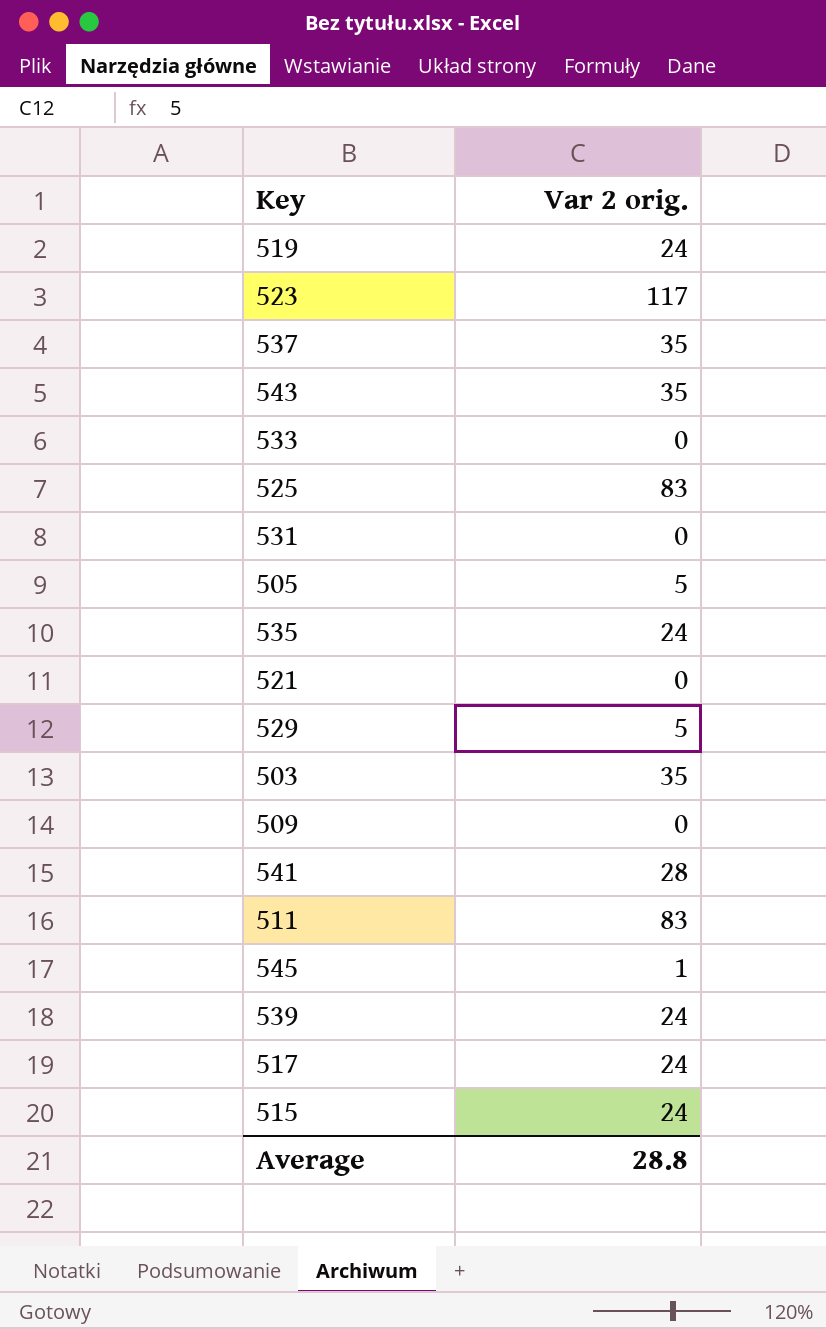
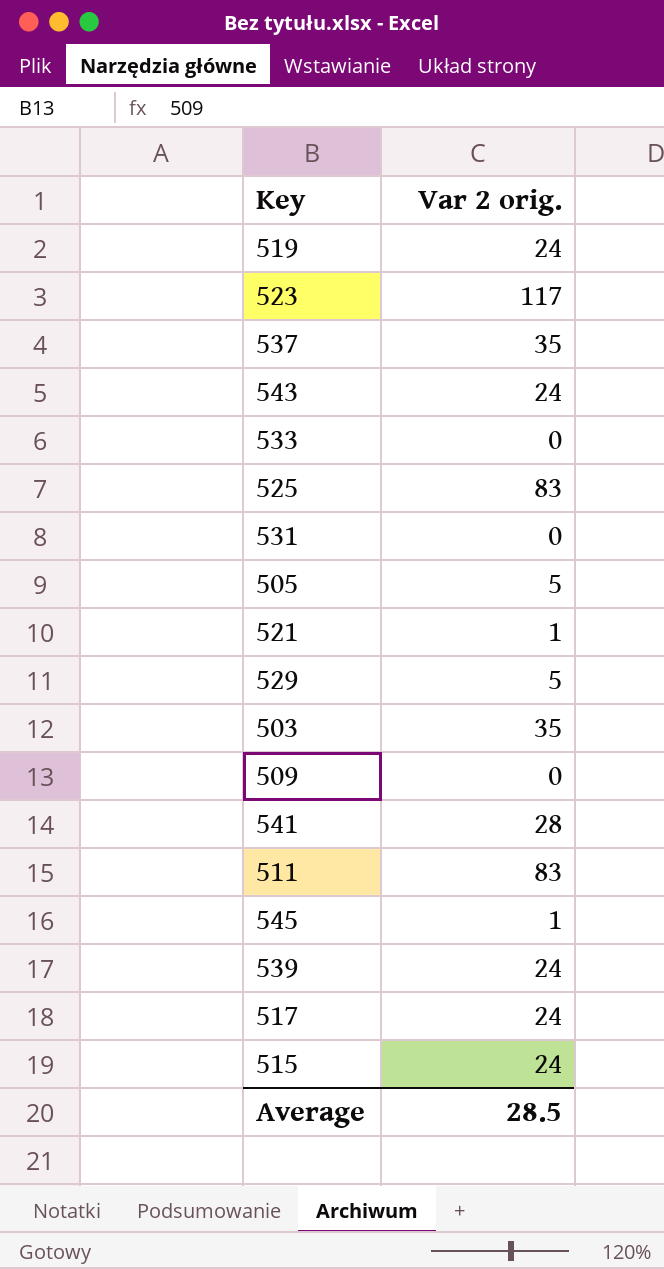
row 535: 24 -> none
543 | Var 2 orig.: 35 -> 24
521 | Var 2 orig.: 0 -> 1
Average | Var 2 orig.: 28.8 -> 28.5

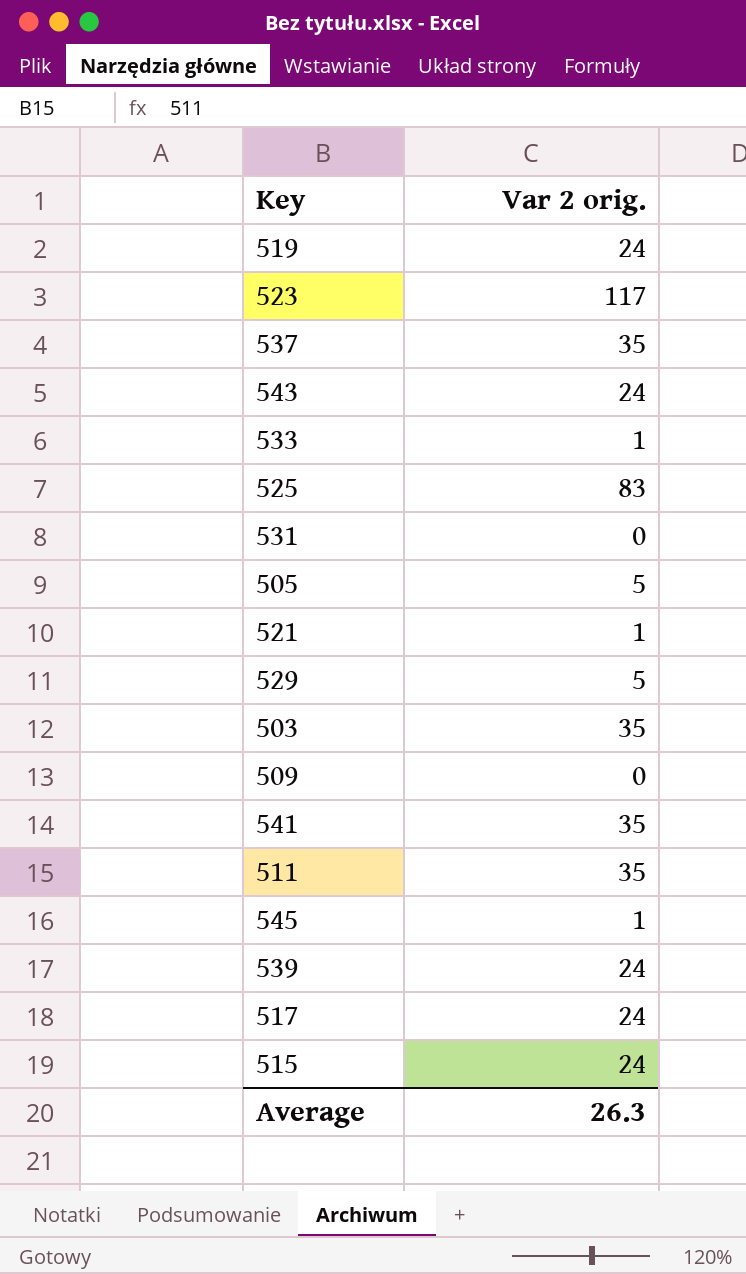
533 | Var 2 orig.: 0 -> 1
541 | Var 2 orig.: 28 -> 35
511 | Var 2 orig.: 83 -> 35
Average | Var 2 orig.: 28.5 -> 26.3

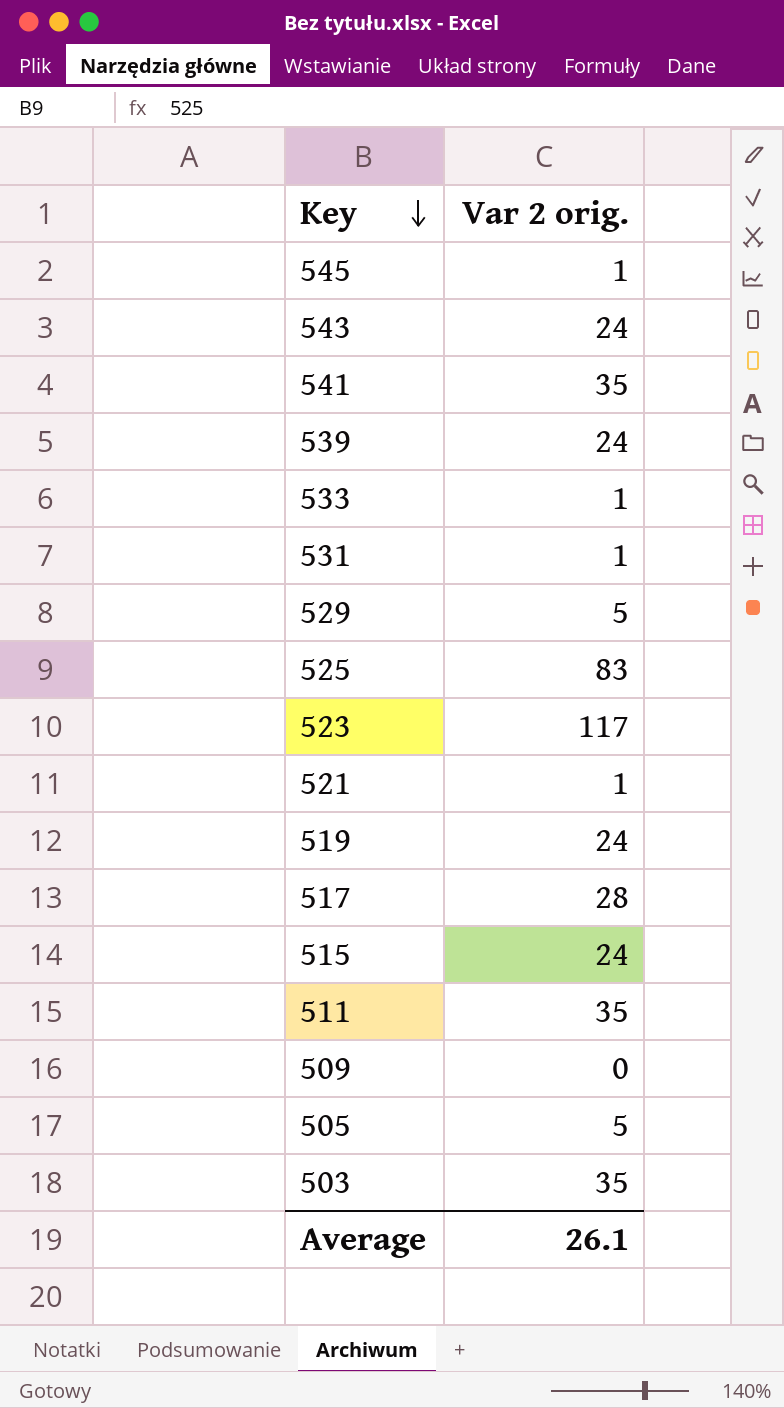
row order: none -> Key descending
row 537: 35 -> none
531 | Var 2 orig.: 0 -> 1
517 | Var 2 orig.: 24 -> 28
Average | Var 2 orig.: 26.3 -> 26.1

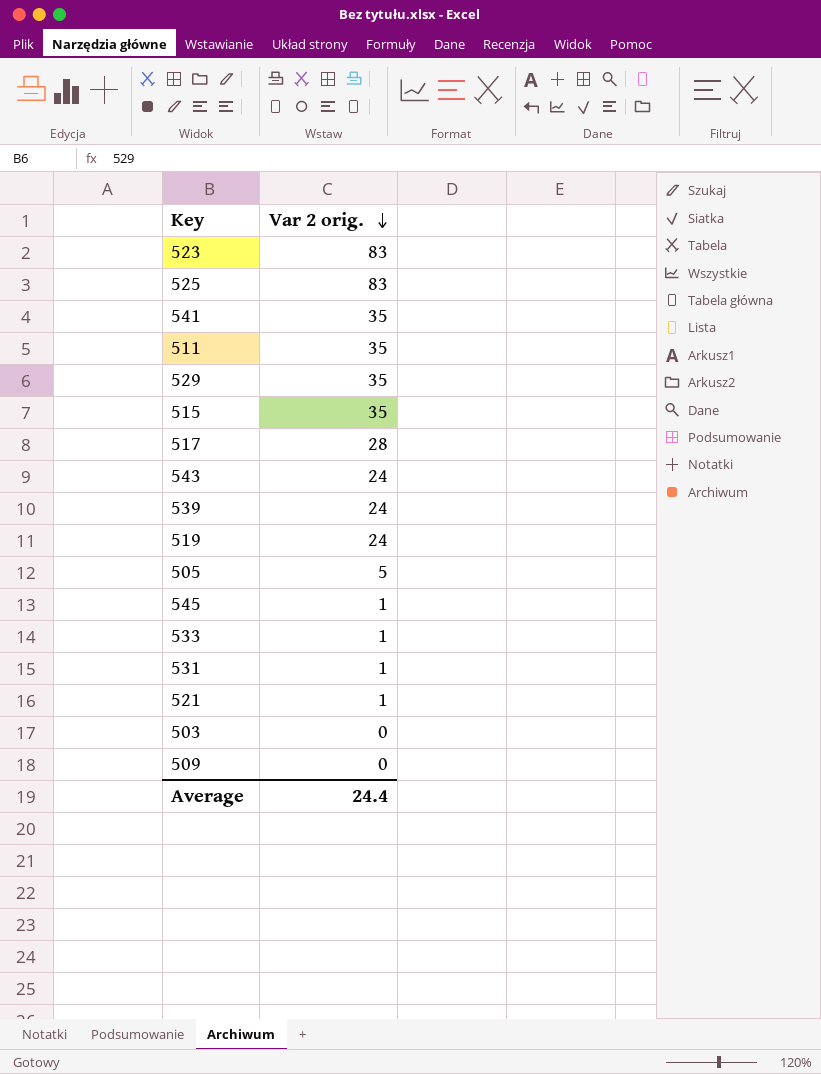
row order: Key descending -> Var 2 orig. descending
523 | Var 2 orig.: 117 -> 83
529 | Var 2 orig.: 5 -> 35
515 | Var 2 orig.: 24 -> 35
503 | Var 2 orig.: 35 -> 0
Average | Var 2 orig.: 26.1 -> 24.4

